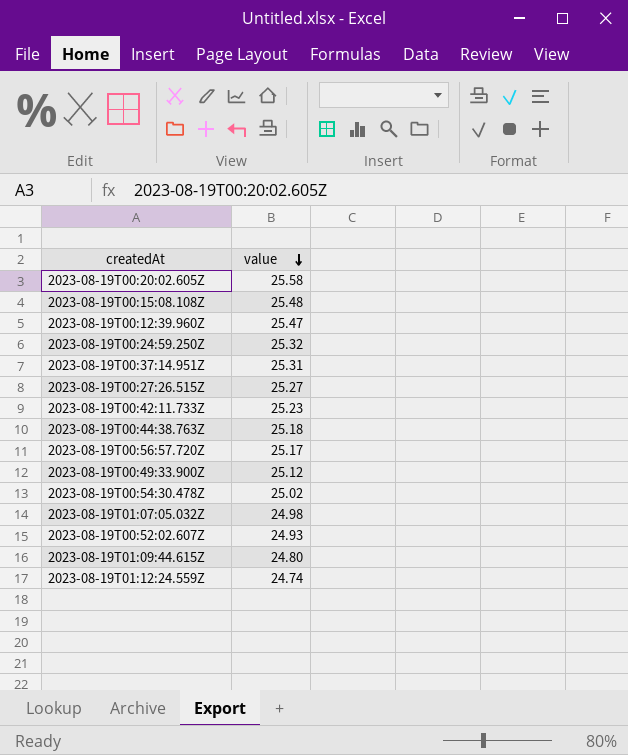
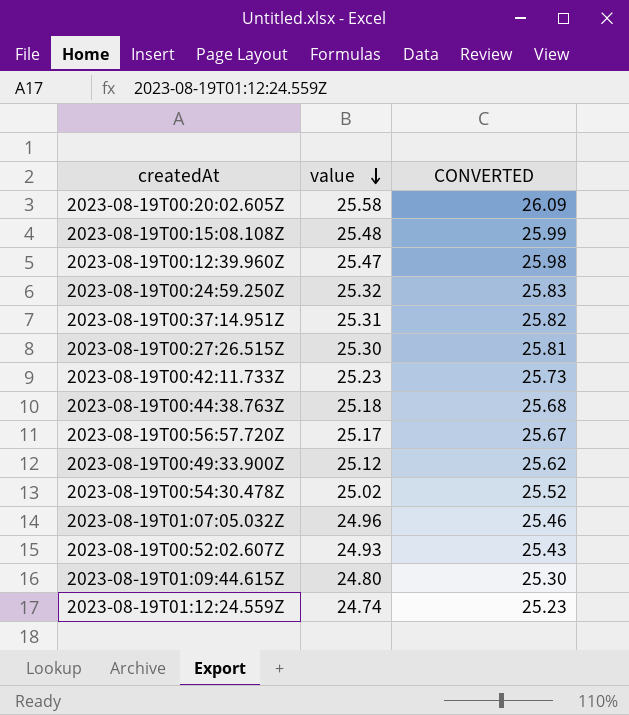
column CONVERTED | formula: none -> [value] * 1.02
2023-08-19T00:27:26.515Z | value: 25.27 -> 25.30
2023-08-19T01:07:05.032Z | value: 24.98 -> 24.96

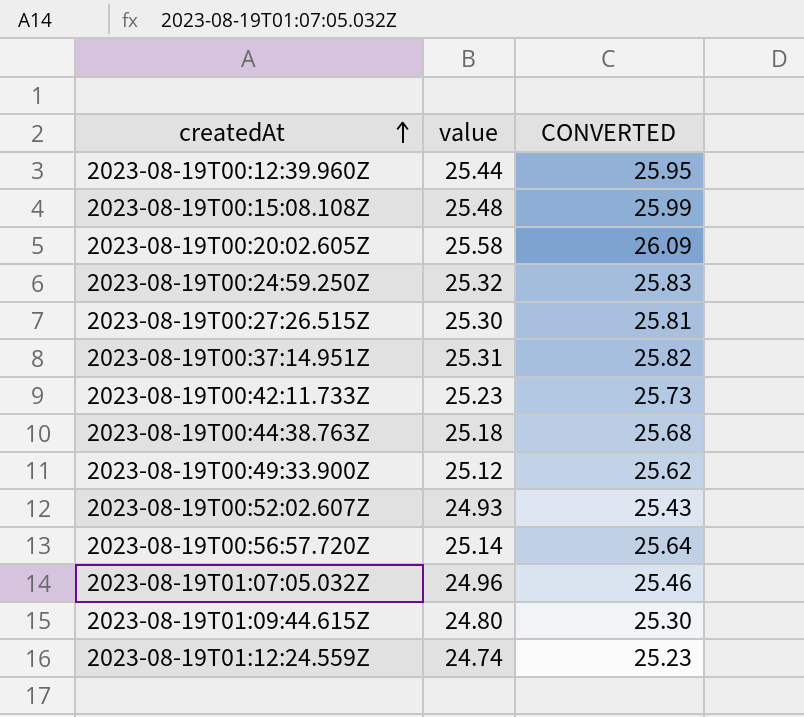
row order: value descending -> createdAt ascending
row 2023-08-19T00:54:30.478Z: 25.02 | 25.52 -> none
2023-08-19T00:12:39.960Z | value: 25.47 -> 25.44
2023-08-19T00:12:39.960Z | CONVERTED: 25.98 -> 25.95
2023-08-19T00:56:57.720Z | value: 25.17 -> 25.14
2023-08-19T00:56:57.720Z | CONVERTED: 25.67 -> 25.64

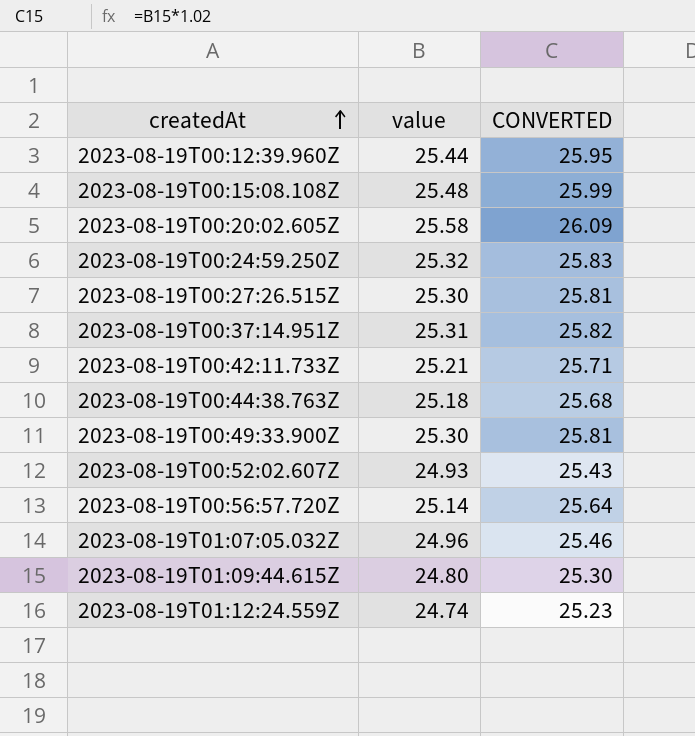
2023-08-19T00:42:11.733Z | value: 25.23 -> 25.21
2023-08-19T00:42:11.733Z | CONVERTED: 25.73 -> 25.71
2023-08-19T00:49:33.900Z | value: 25.12 -> 25.30
2023-08-19T00:49:33.900Z | CONVERTED: 25.62 -> 25.81

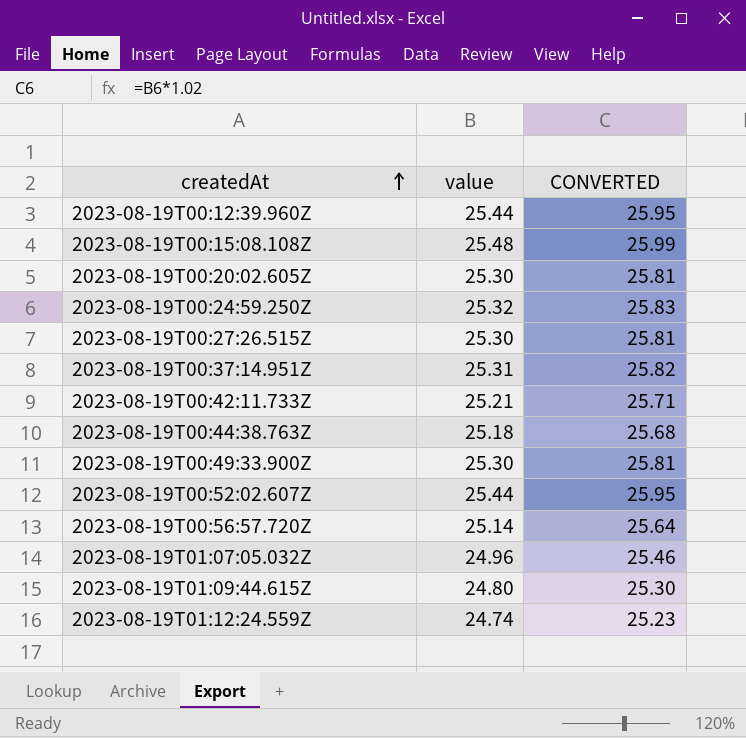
2023-08-19T00:20:02.605Z | value: 25.58 -> 25.30
2023-08-19T00:20:02.605Z | CONVERTED: 26.09 -> 25.81
2023-08-19T00:52:02.607Z | value: 24.93 -> 25.44
2023-08-19T00:52:02.607Z | CONVERTED: 25.43 -> 25.95

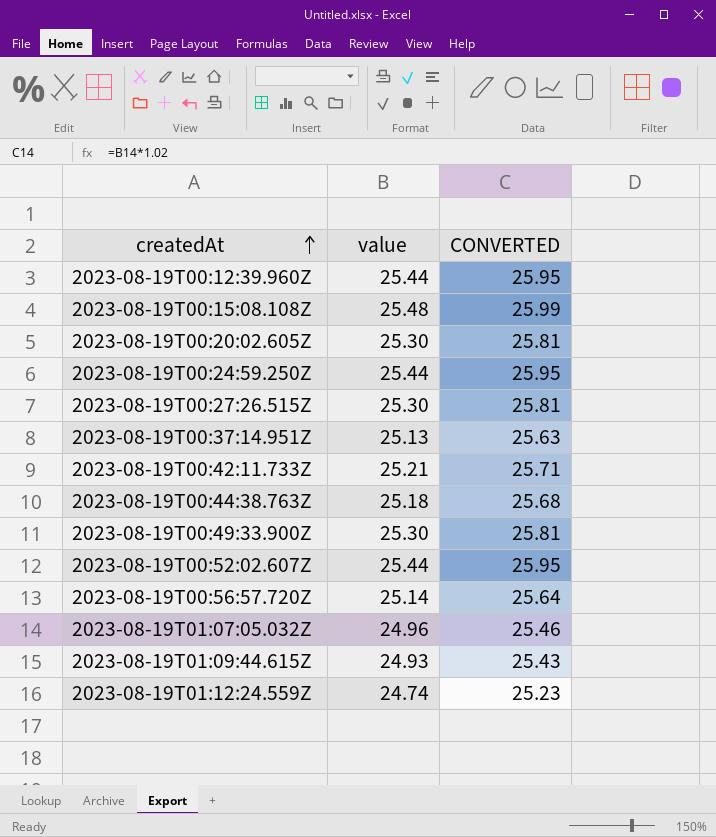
2023-08-19T00:24:59.250Z | value: 25.32 -> 25.44
2023-08-19T00:24:59.250Z | CONVERTED: 25.83 -> 25.95
2023-08-19T00:37:14.951Z | value: 25.31 -> 25.13
2023-08-19T00:37:14.951Z | CONVERTED: 25.82 -> 25.63
2023-08-19T01:09:44.615Z | value: 24.80 -> 24.93
2023-08-19T01:09:44.615Z | CONVERTED: 25.30 -> 25.43

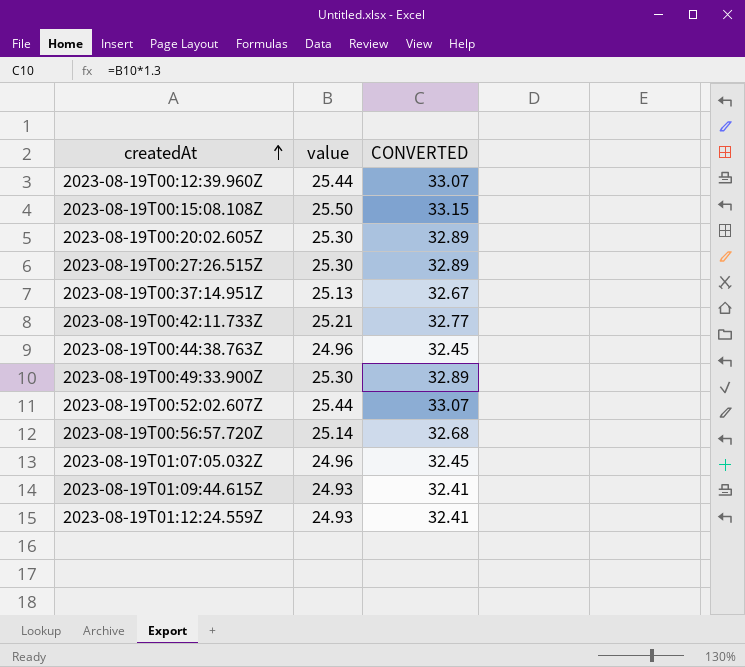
column CONVERTED | formula: [value] * 1.02 -> [value] * 1.3
row 2023-08-19T00:24:59.250Z: 25.44 | 25.95 -> none
2023-08-19T00:15:08.108Z | value: 25.48 -> 25.50
2023-08-19T00:44:38.763Z | value: 25.18 -> 24.96
2023-08-19T01:12:24.559Z | value: 24.74 -> 24.93

